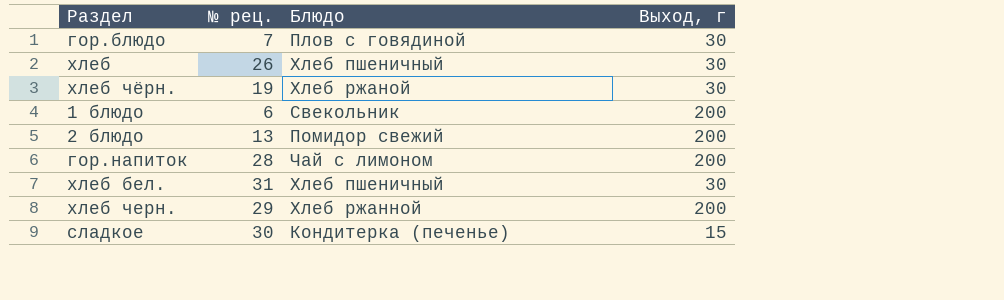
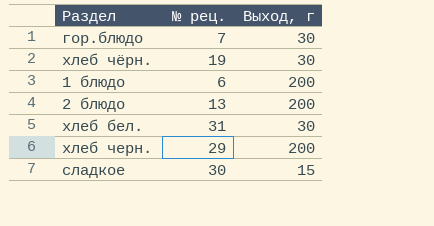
column Блюдо | position: 3 -> none
row хлеб: 26 | Хлеб пшеничный | 30 -> none
row гор.напиток: 28 | Чай с лимоном | 200 -> none

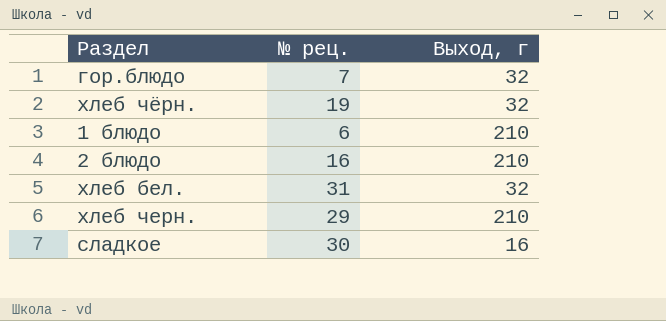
гор.блюдо | Выход, г: 30 -> 32
хлеб чёрн. | Выход, г: 30 -> 32
1 блюдо | Выход, г: 200 -> 210
2 блюдо | № рец.: 13 -> 16
2 блюдо | Выход, г: 200 -> 210
хлеб бел. | Выход, г: 30 -> 32
хлеб черн. | Выход, г: 200 -> 210
сладкое | Выход, г: 15 -> 16

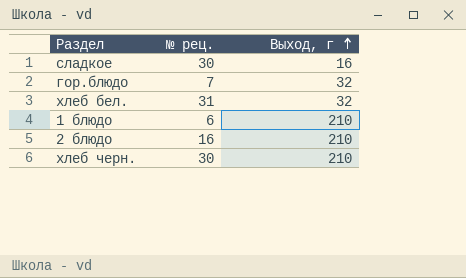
row order: none -> Выход, г ascending
row хлеб чёрн.: 19 | 32 -> none
хлеб черн. | № рец.: 29 -> 30

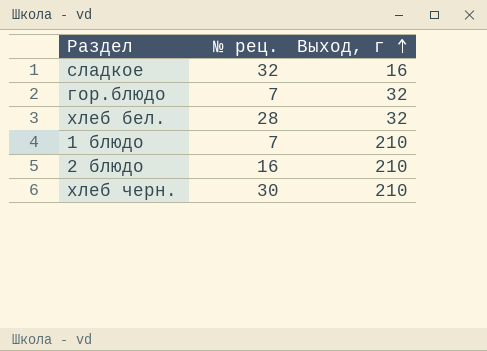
сладкое | № рец.: 30 -> 32
хлеб бел. | № рец.: 31 -> 28
1 блюдо | № рец.: 6 -> 7

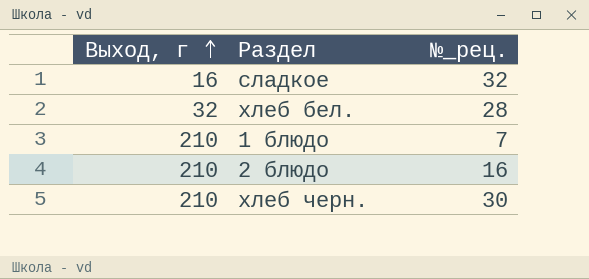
column Выход, г | position: 3 -> 1
column name: № рец. -> №_рец.
row гор.блюдо: 7 | 32 -> none

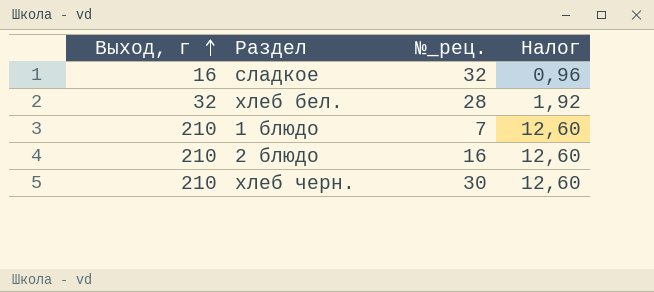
column Налог | formula: none -> [Выход, г] * 0,06

